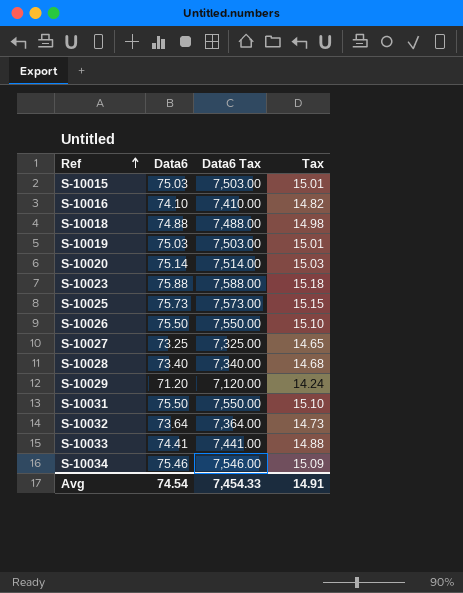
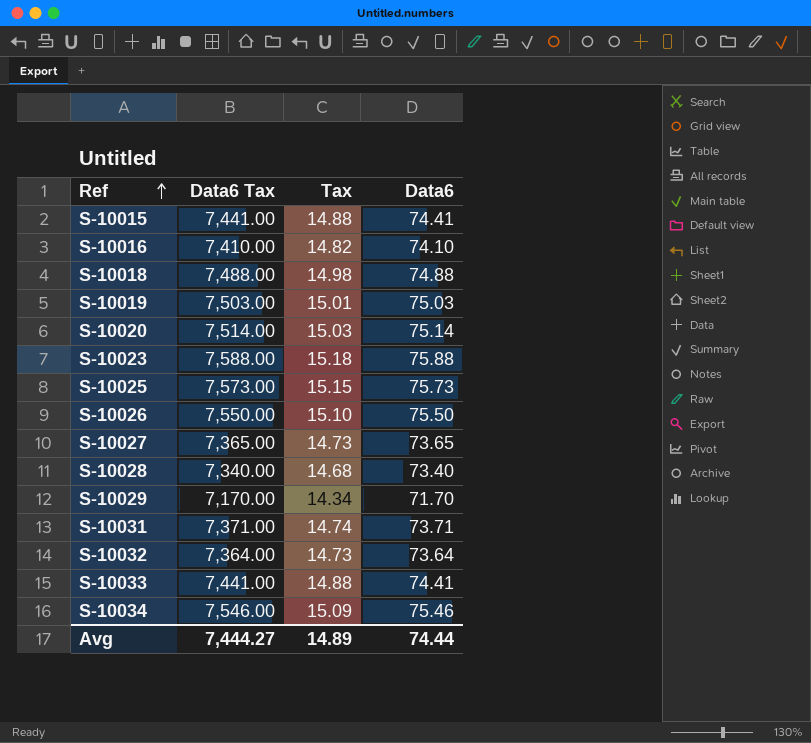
column Data6 | position: 2 -> 4
S-10015 | Data6 Tax: 7,503.00 -> 7,441.00
S-10015 | Tax: 15.01 -> 14.88
S-10015 | Data6: 75.03 -> 74.41
S-10027 | Data6 Tax: 7,325.00 -> 7,365.00
S-10027 | Tax: 14.65 -> 14.73
S-10027 | Data6: 73.25 -> 73.65
S-10029 | Data6 Tax: 7,120.00 -> 7,170.00
S-10029 | Tax: 14.24 -> 14.34
S-10029 | Data6: 71.20 -> 71.70
S-10031 | Data6 Tax: 7,550.00 -> 7,371.00
S-10031 | Tax: 15.10 -> 14.74
S-10031 | Data6: 75.50 -> 73.71
Avg | Data6 Tax: 7,454.33 -> 7,444.27
Avg | Tax: 14.91 -> 14.89
Avg | Data6: 74.54 -> 74.44

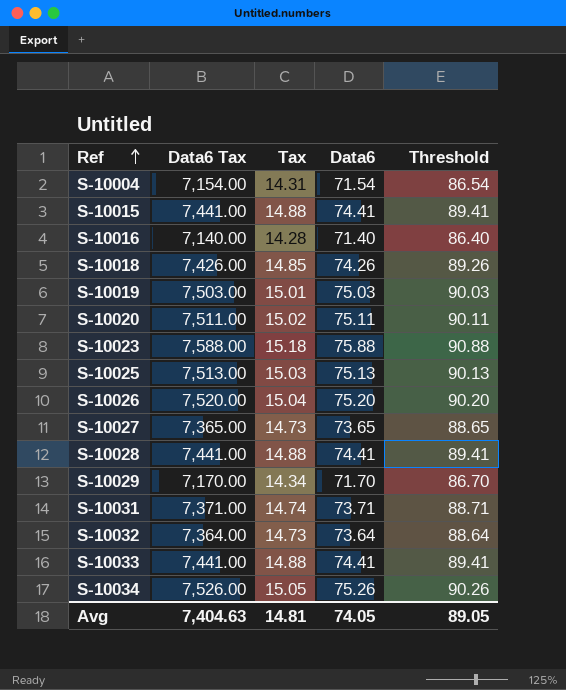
column Threshold | formula: none -> [Data6] + 15
row S-10004: none -> 7,154.00 | 14.31 | 71.54 | 86.54
S-10016 | Data6 Tax: 7,410.00 -> 7,140.00
S-10016 | Tax: 14.82 -> 14.28
S-10016 | Data6: 74.10 -> 71.40
S-10018 | Data6 Tax: 7,488.00 -> 7,426.00
S-10018 | Tax: 14.98 -> 14.85
S-10018 | Data6: 74.88 -> 74.26
S-10020 | Data6 Tax: 7,514.00 -> 7,511.00
S-10020 | Tax: 15.03 -> 15.02
S-10020 | Data6: 75.14 -> 75.11
S-10025 | Data6 Tax: 7,573.00 -> 7,513.00
S-10025 | Tax: 15.15 -> 15.03
S-10025 | Data6: 75.73 -> 75.13
S-10026 | Data6 Tax: 7,550.00 -> 7,520.00
S-10026 | Tax: 15.10 -> 15.04
S-10026 | Data6: 75.50 -> 75.20
S-10028 | Data6 Tax: 7,340.00 -> 7,441.00
S-10028 | Tax: 14.68 -> 14.88
S-10028 | Data6: 73.40 -> 74.41
S-10034 | Data6 Tax: 7,546.00 -> 7,526.00
S-10034 | Tax: 15.09 -> 15.05
S-10034 | Data6: 75.46 -> 75.26
Avg | Data6 Tax: 7,444.27 -> 7,404.63
Avg | Tax: 14.89 -> 14.81
Avg | Data6: 74.44 -> 74.05

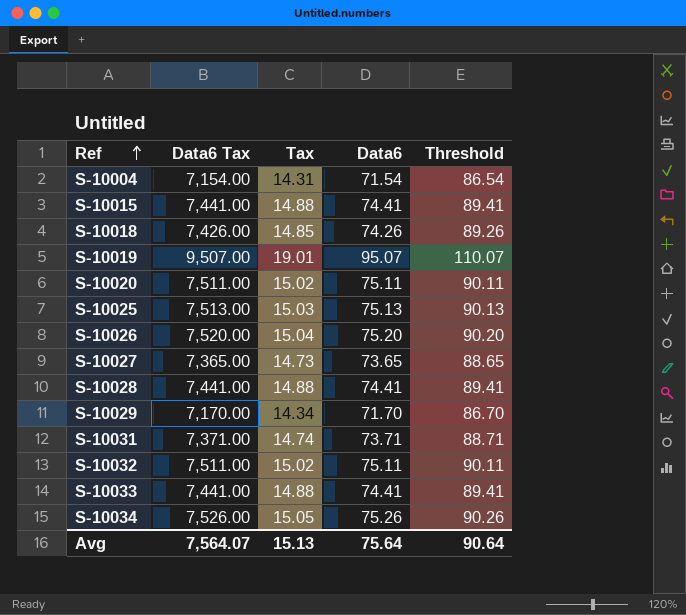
row S-10016: 7,140.00 | 14.28 | 71.40 | 86.40 -> none
row S-10023: 7,588.00 | 15.18 | 75.88 | 90.88 -> none
S-10019 | Data6 Tax: 7,503.00 -> 9,507.00
S-10019 | Tax: 15.01 -> 19.01
S-10019 | Data6: 75.03 -> 95.07
S-10019 | Threshold: 90.03 -> 110.07
S-10032 | Data6 Tax: 7,364.00 -> 7,511.00
S-10032 | Tax: 14.73 -> 15.02
S-10032 | Data6: 73.64 -> 75.11
S-10032 | Threshold: 88.64 -> 90.11
Avg | Data6 Tax: 7,404.63 -> 7,564.07
Avg | Tax: 14.81 -> 15.13
Avg | Data6: 74.05 -> 75.64
Avg | Threshold: 89.05 -> 90.64

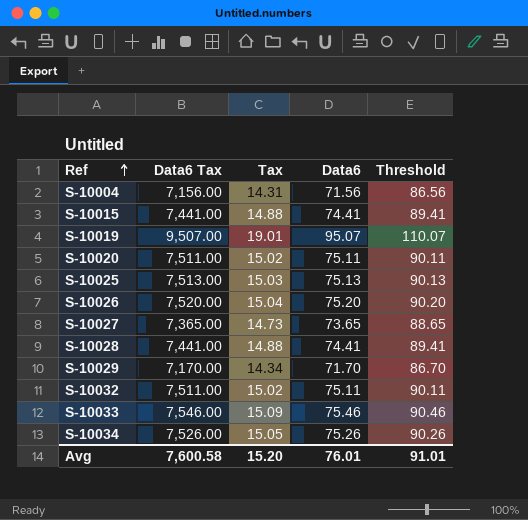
row S-10018: 7,426.00 | 14.85 | 74.26 | 89.26 -> none
row S-10031: 7,371.00 | 14.74 | 73.71 | 88.71 -> none
S-10004 | Data6 Tax: 7,154.00 -> 7,156.00
S-10004 | Data6: 71.54 -> 71.56
S-10004 | Threshold: 86.54 -> 86.56
S-10033 | Data6 Tax: 7,441.00 -> 7,546.00
S-10033 | Tax: 14.88 -> 15.09
S-10033 | Data6: 74.41 -> 75.46
S-10033 | Threshold: 89.41 -> 90.46
Avg | Data6 Tax: 7,564.07 -> 7,600.58
Avg | Tax: 15.13 -> 15.20
Avg | Data6: 75.64 -> 76.01
Avg | Threshold: 90.64 -> 91.01

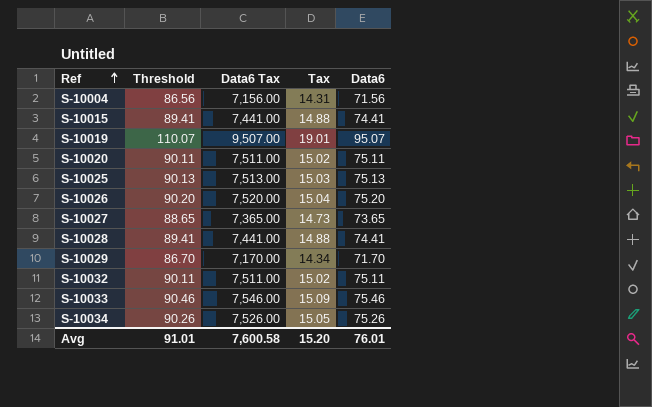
column Threshold | position: 5 -> 2

